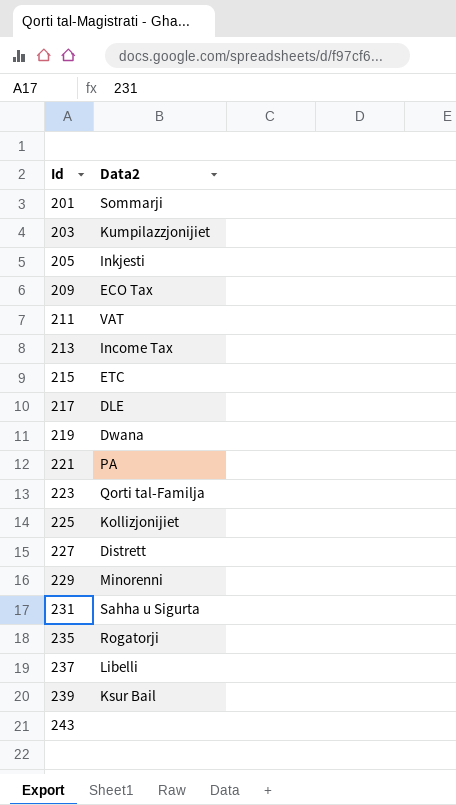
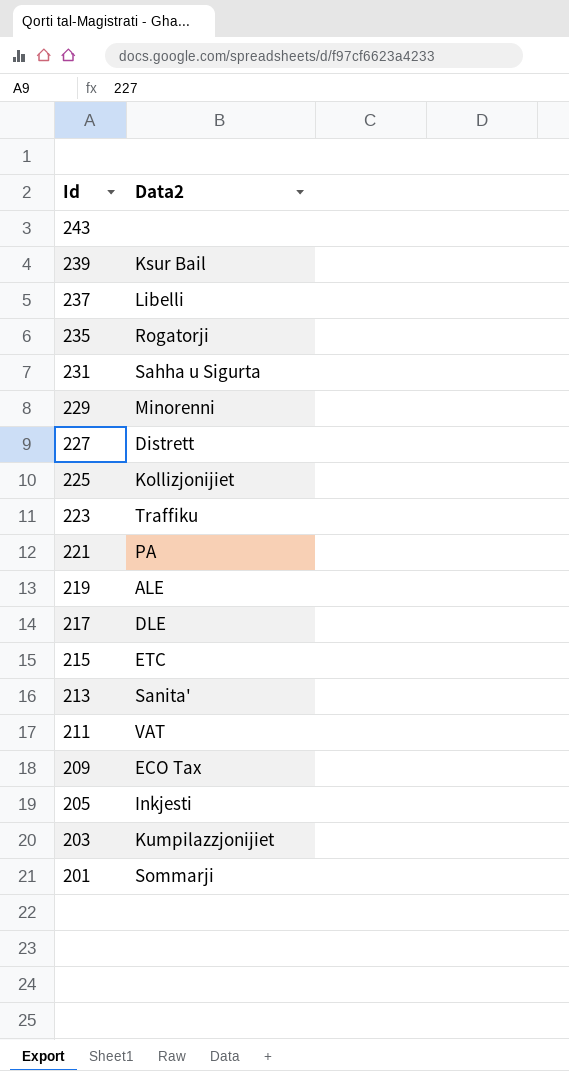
row order: Id ascending -> Id descending
223 | Data2: Qorti tal-Familja -> Traffiku
219 | Data2: Dwana -> ALE
213 | Data2: Income Tax -> Sanita'

